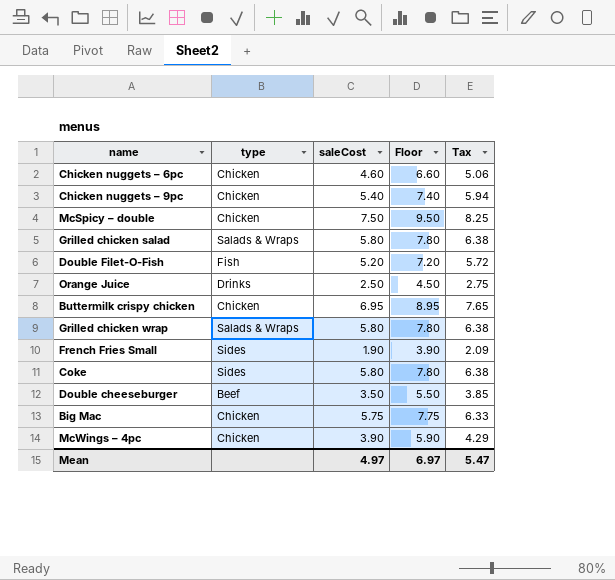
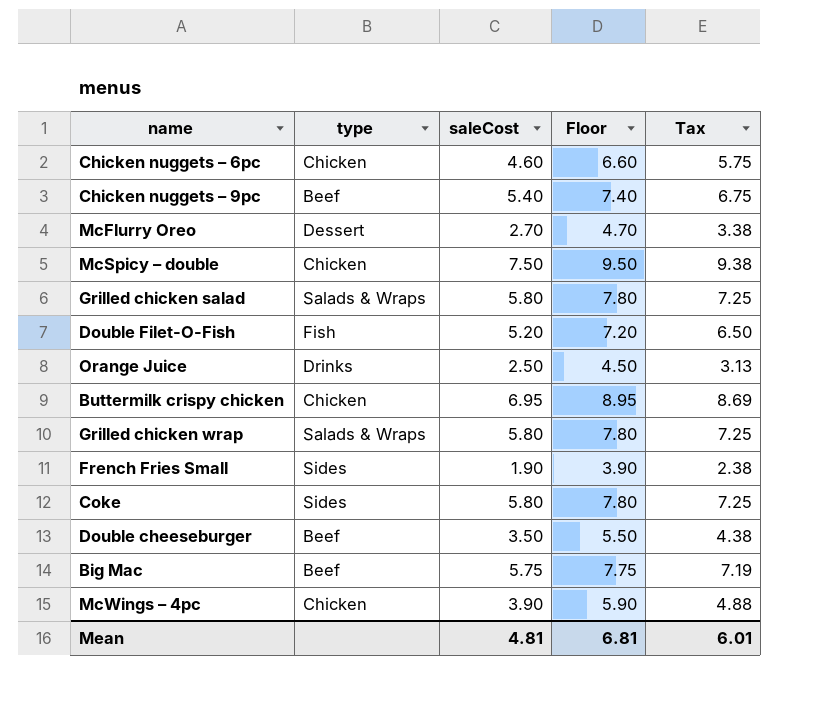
column Tax | formula: [saleCost] * 1.1 -> [saleCost] * 1.25
Chicken nuggets – 9pc | type: Chicken -> Beef
row McFlurry Oreo: none -> Dessert | 2.70 | 4.70 | 3.38
Big Mac | type: Chicken -> Beef
Mean | saleCost: 4.97 -> 4.81
Mean | Floor: 6.97 -> 6.81
Mean | Tax: 5.47 -> 6.01

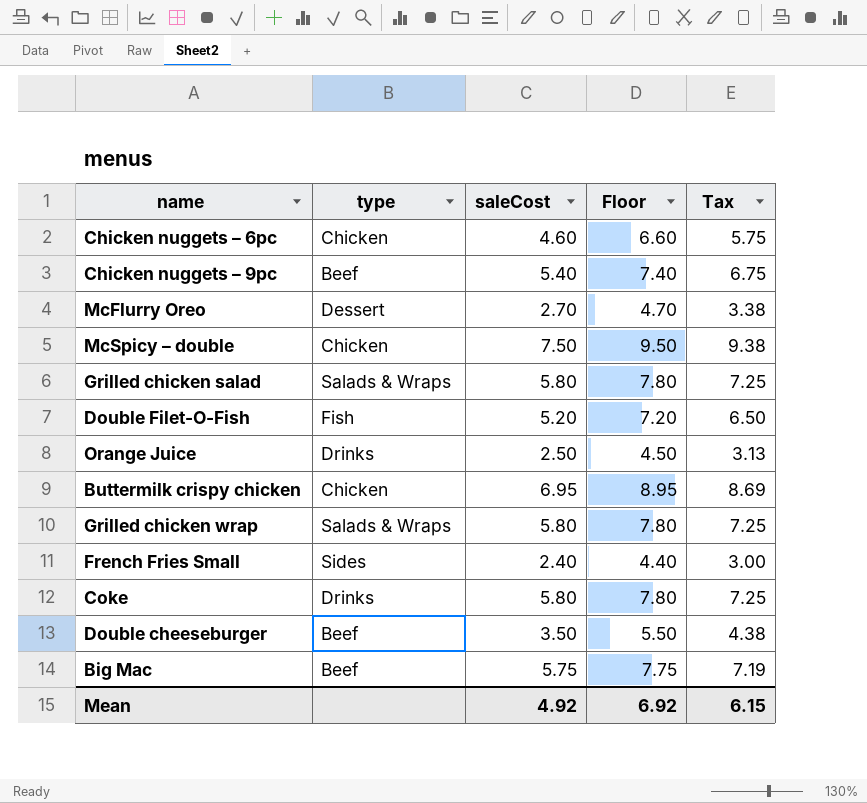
row McWings – 4pc: Chicken | 3.90 | 5.90 | 4.88 -> none
French Fries Small | saleCost: 1.90 -> 2.40
French Fries Small | Floor: 3.90 -> 4.40
French Fries Small | Tax: 2.38 -> 3.00
Coke | type: Sides -> Drinks
Mean | saleCost: 4.81 -> 4.92
Mean | Floor: 6.81 -> 6.92
Mean | Tax: 6.01 -> 6.15

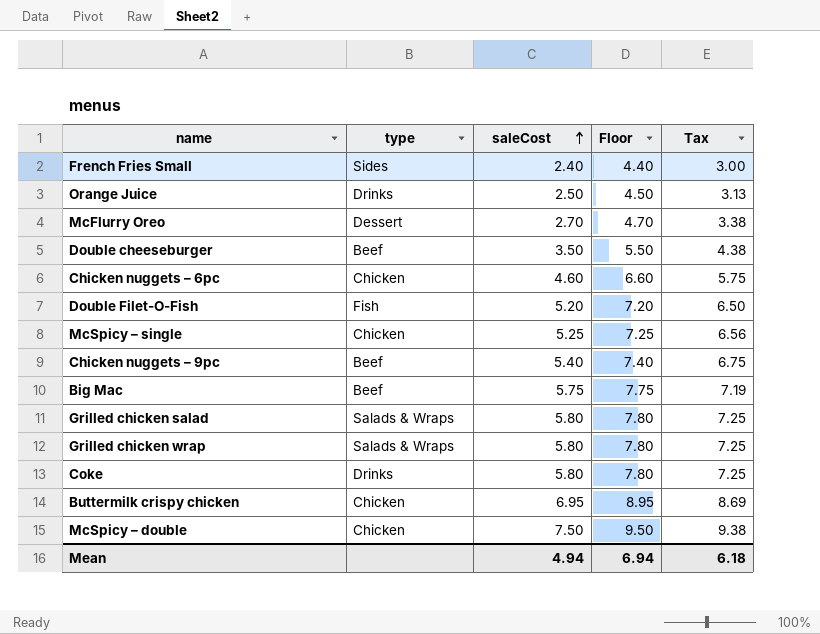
row order: none -> saleCost ascending
row McSpicy – single: none -> Chicken | 5.25 | 7.25 | 6.56
Mean | saleCost: 4.92 -> 4.94
Mean | Floor: 6.92 -> 6.94
Mean | Tax: 6.15 -> 6.18

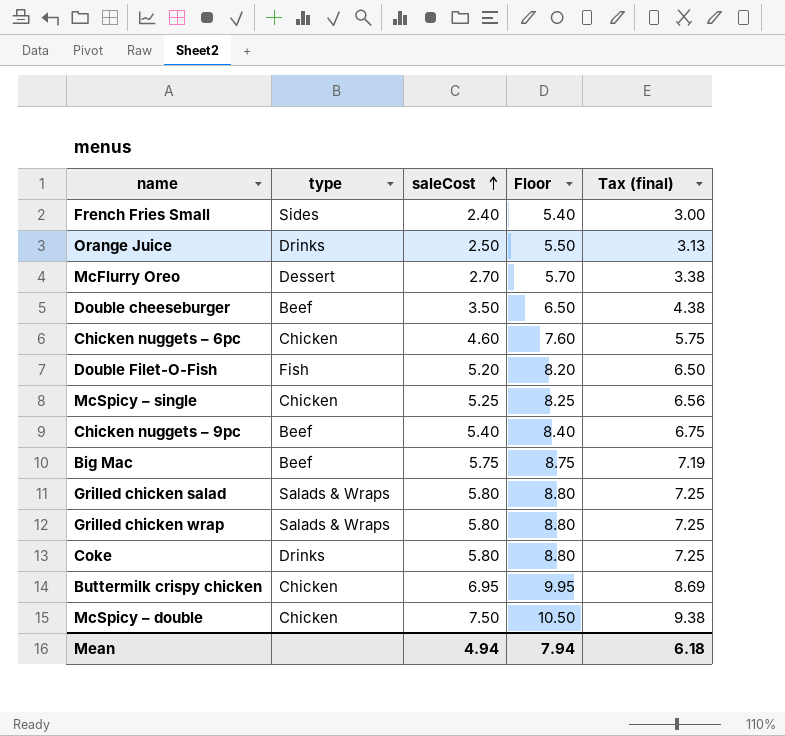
column Floor | formula: [saleCost] + 2 -> [saleCost] + 3
column name: Tax -> Tax (final)
Mean | Floor: 6.94 -> 7.94

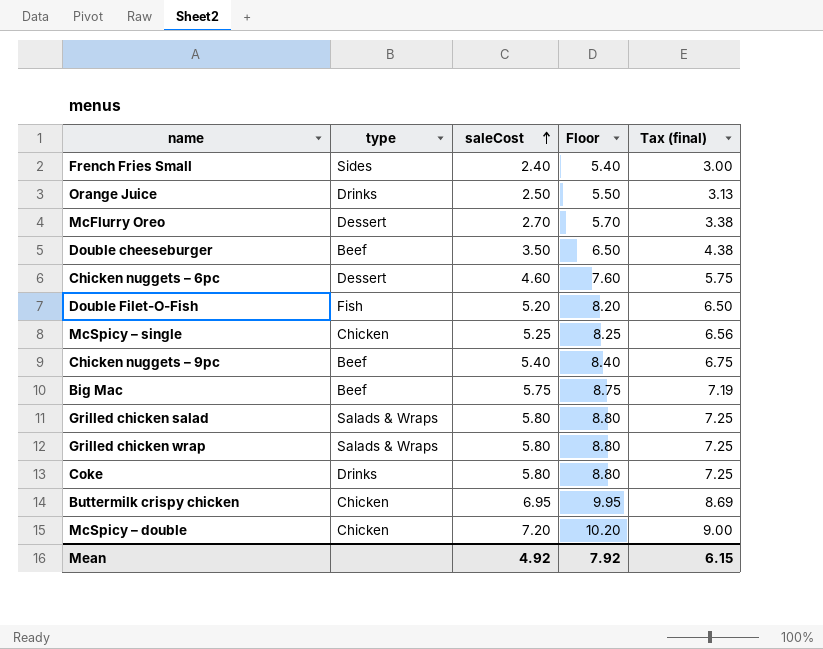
Chicken nuggets – 6pc | type: Chicken -> Dessert
McSpicy – double | saleCost: 7.50 -> 7.20
McSpicy – double | Floor: 10.50 -> 10.20
McSpicy – double | Tax (final): 9.38 -> 9.00
Mean | saleCost: 4.94 -> 4.92
Mean | Floor: 7.94 -> 7.92
Mean | Tax (final): 6.18 -> 6.15

